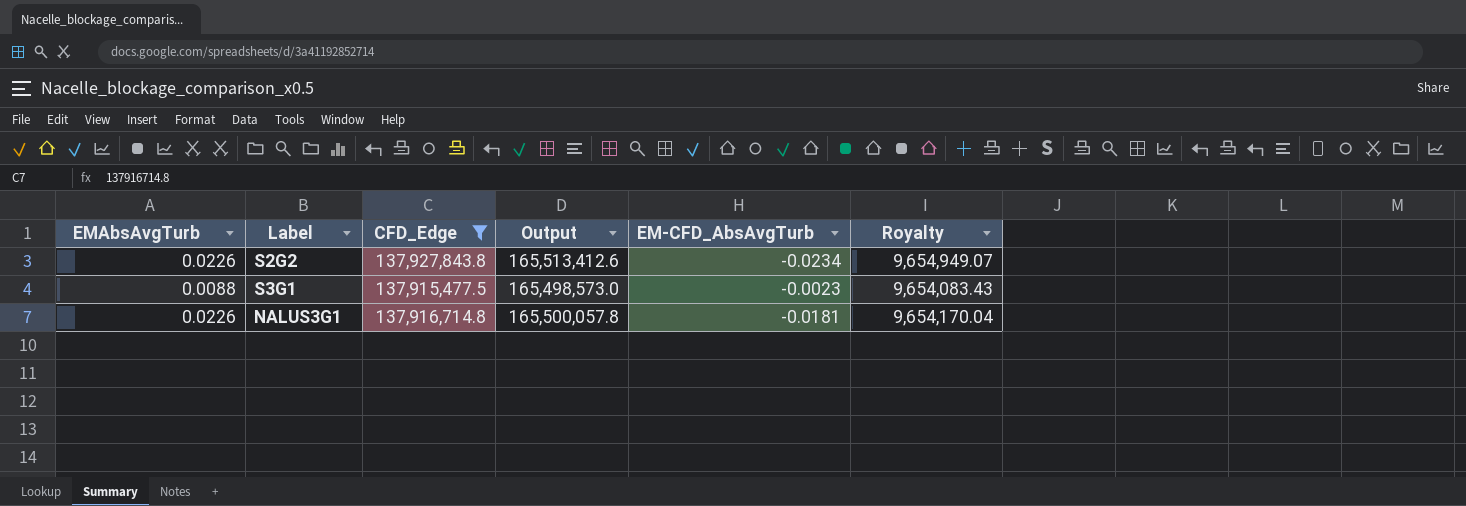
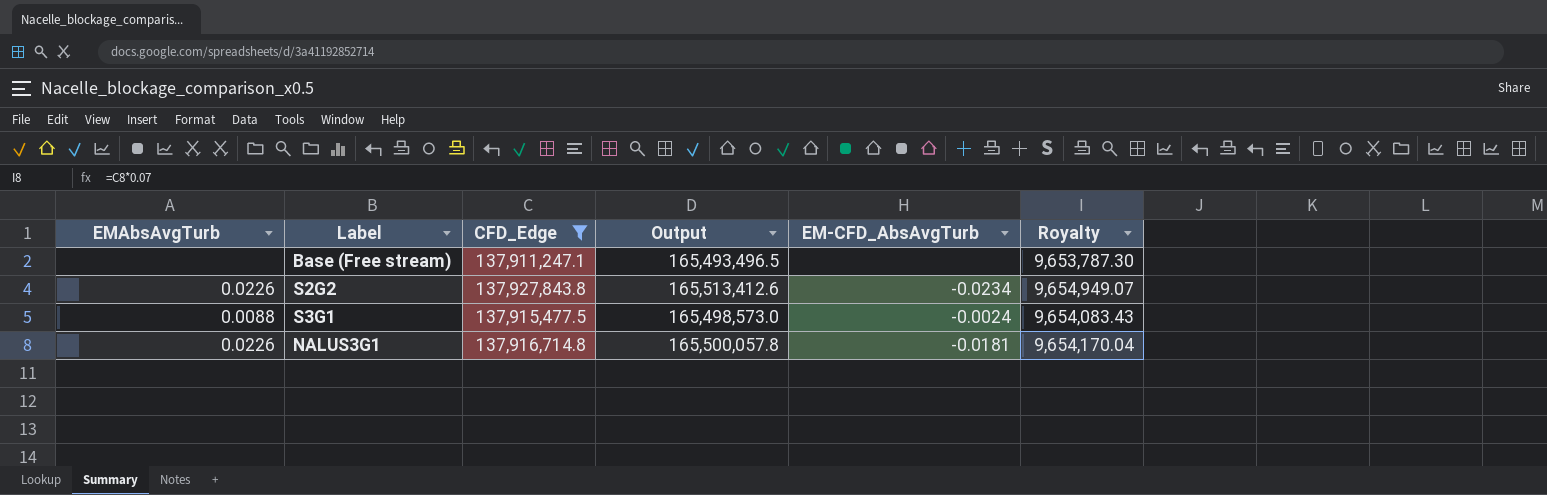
row Base (Free stream): none -> none | 137,911,247.1 | 165,493,496.5 | none | 9,653,787.30
S3G1 | EM-CFD_AbsAvgTurb: -0.0023 -> -0.0024

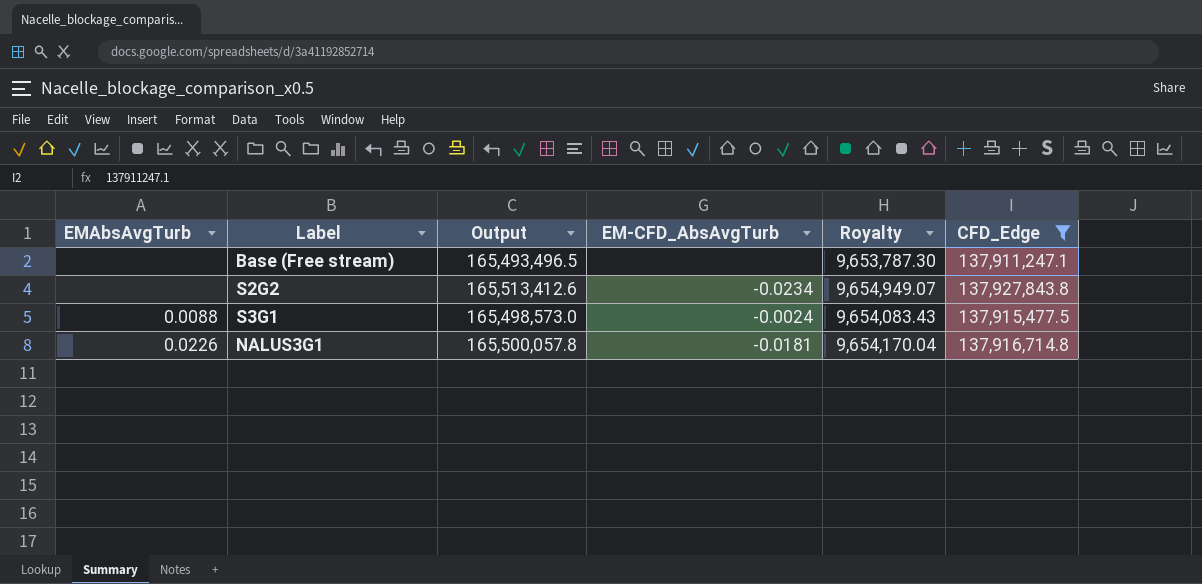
column CFD_Edge | position: 3 -> 6
S2G2 | EMAbsAvgTurb: 0.0226 -> none

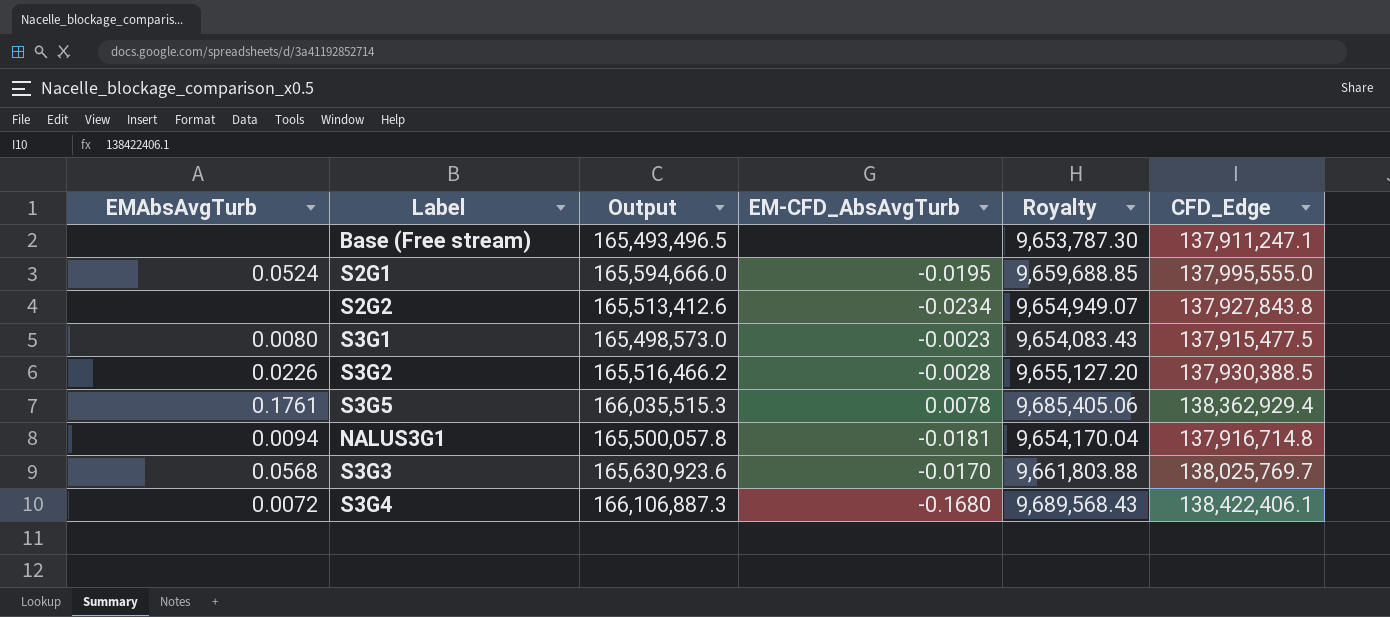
filter: CFD_Edge <= 137,927,843.8 -> none
S3G1 | EMAbsAvgTurb: 0.0088 -> 0.0080
S3G1 | EM-CFD_AbsAvgTurb: -0.0024 -> -0.0023
NALUS3G1 | EMAbsAvgTurb: 0.0226 -> 0.0094

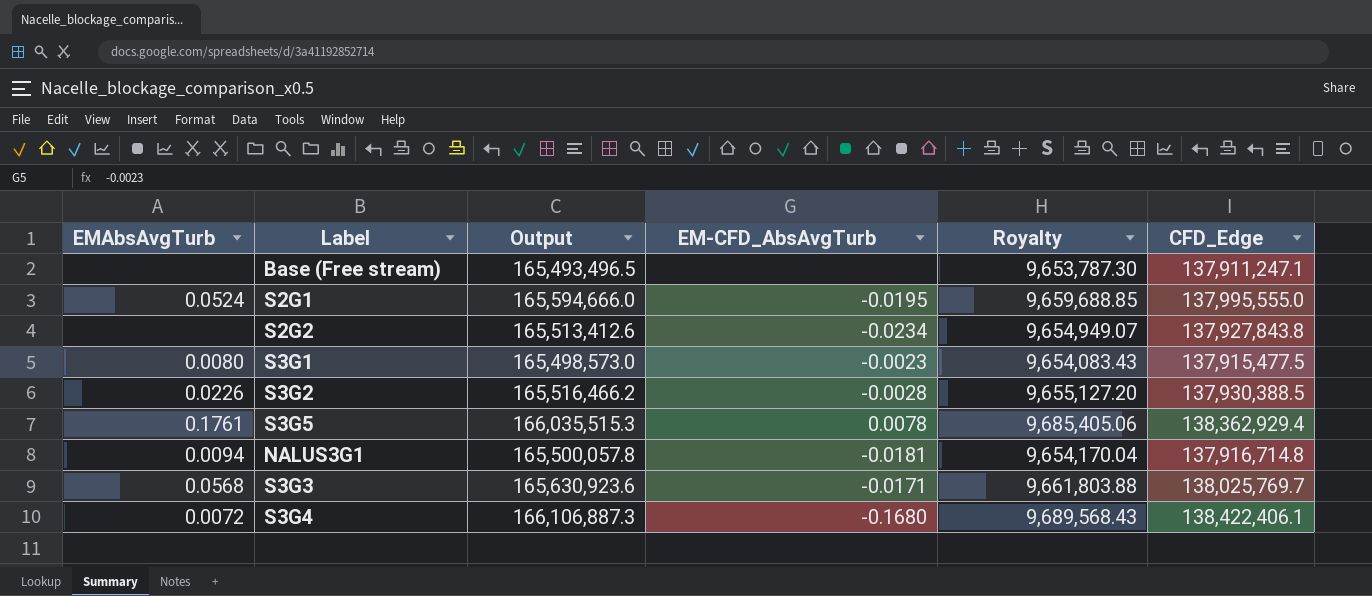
S3G3 | EM-CFD_AbsAvgTurb: -0.0170 -> -0.0171

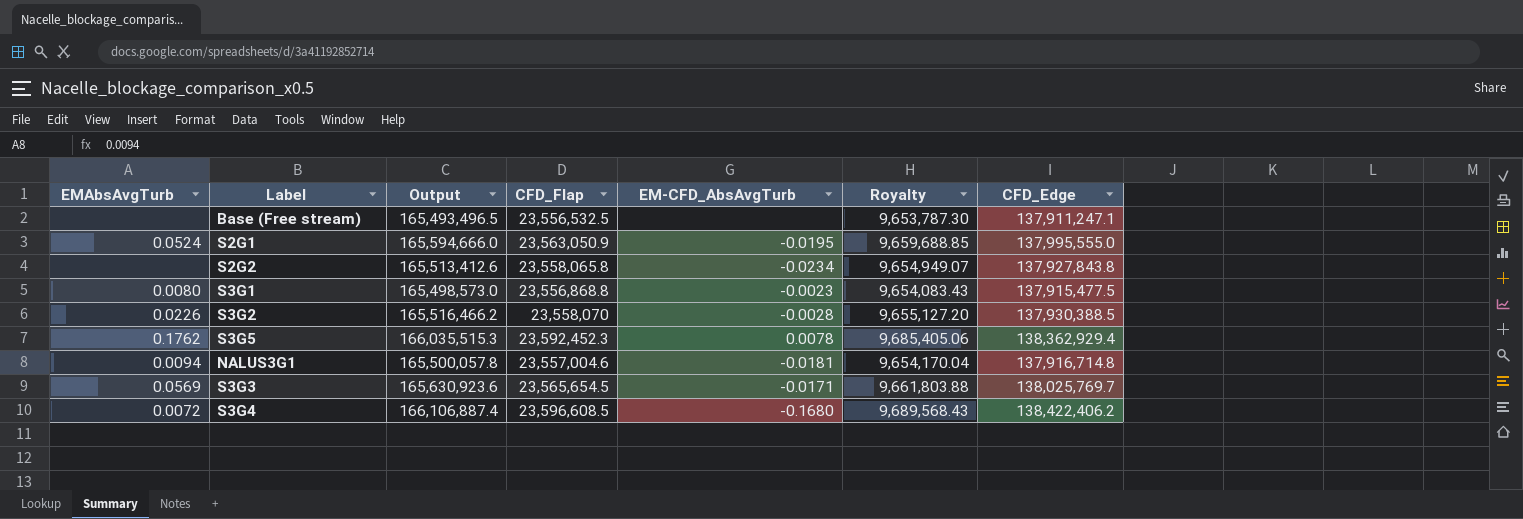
column CFD_Flap | position: none -> 4
S3G5 | EMAbsAvgTurb: 0.1761 -> 0.1762
S3G3 | EMAbsAvgTurb: 0.0568 -> 0.0569
S3G4 | Output: 166,106,887.3 -> 166,106,887.4
S3G4 | CFD_Edge: 138,422,406.1 -> 138,422,406.2

